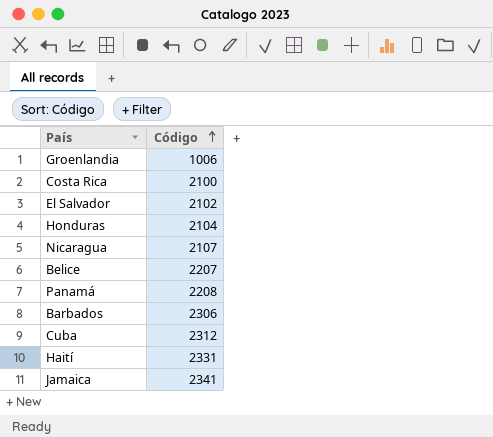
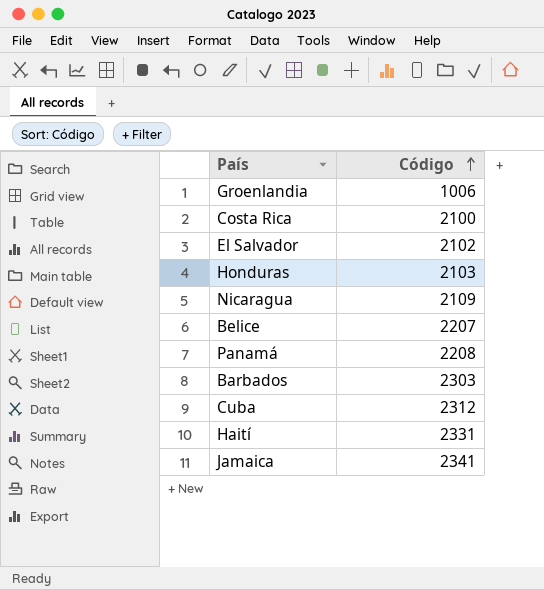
Honduras | Código: 2104 -> 2103
Nicaragua | Código: 2107 -> 2109
Barbados | Código: 2306 -> 2303

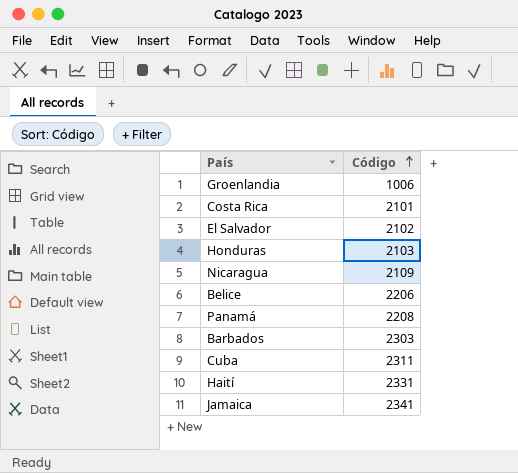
Costa Rica | Código: 2100 -> 2101
Belice | Código: 2207 -> 2206
Cuba | Código: 2312 -> 2311

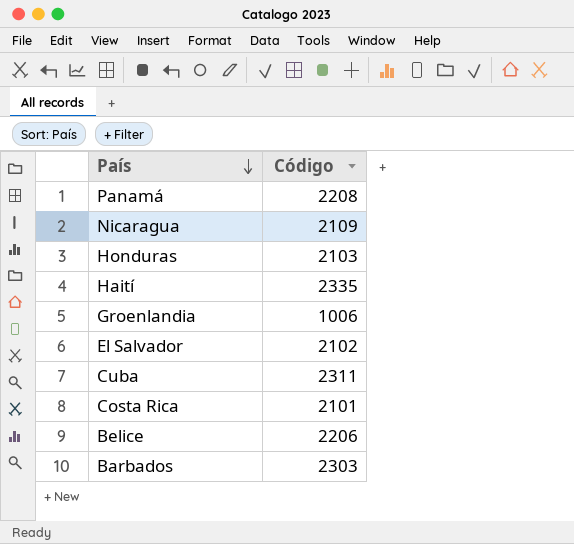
row order: Código ascending -> País descending
row Jamaica: 2341 -> none
Haití | Código: 2331 -> 2335

